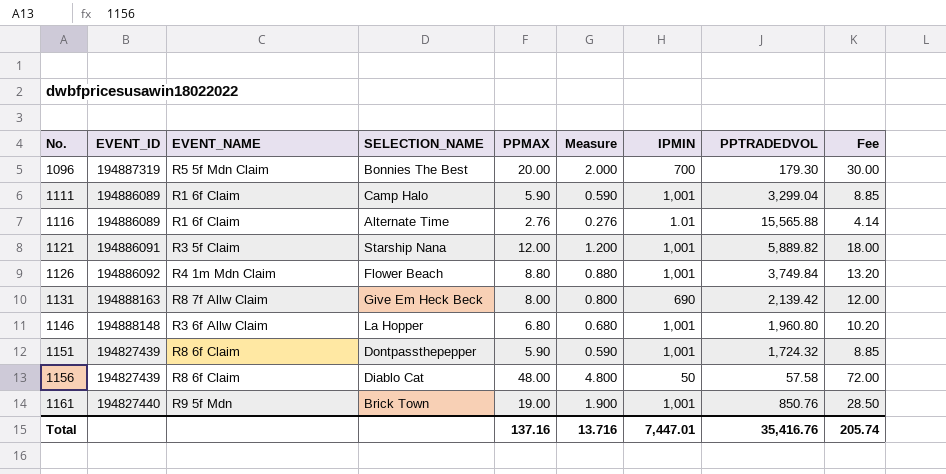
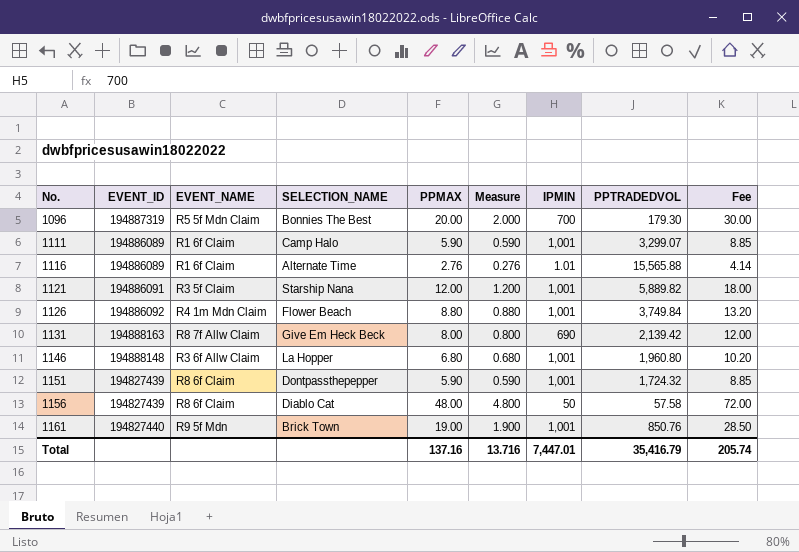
1111 | PPTRADEDVOL: 3,299.04 -> 3,299.07
Total | PPTRADEDVOL: 35,416.76 -> 35,416.79

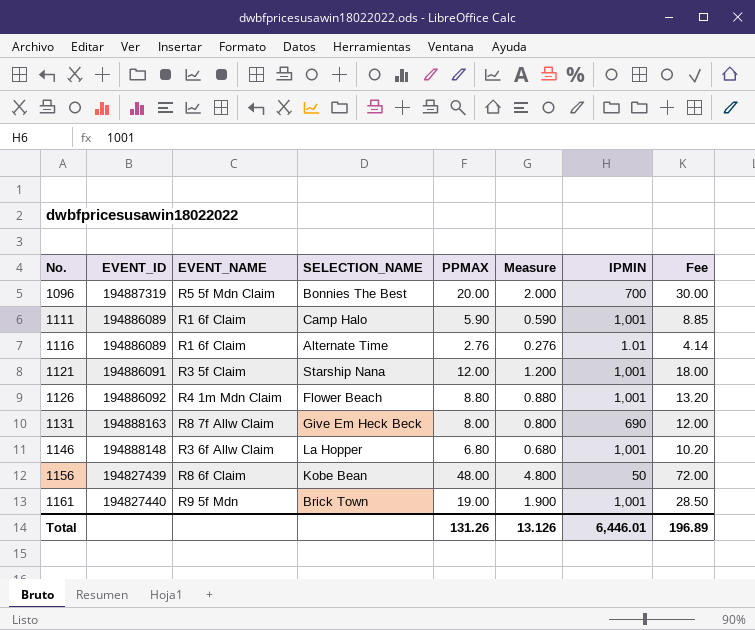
column PPTRADEDVOL | position: 8 -> none
row 1151: 194827439 | R8 6f Claim | Dontpassthepepper | 5.90 | 0.590 | 1,001 | 1,724.32 | 8.85 -> none
1156 | SELECTION_NAME: Diablo Cat -> Kobe Bean
Total | PPMAX: 137.16 -> 131.26
Total | Measure: 13.716 -> 13.126
Total | IPMIN: 7,447.01 -> 6,446.01
Total | Fee: 205.74 -> 196.89

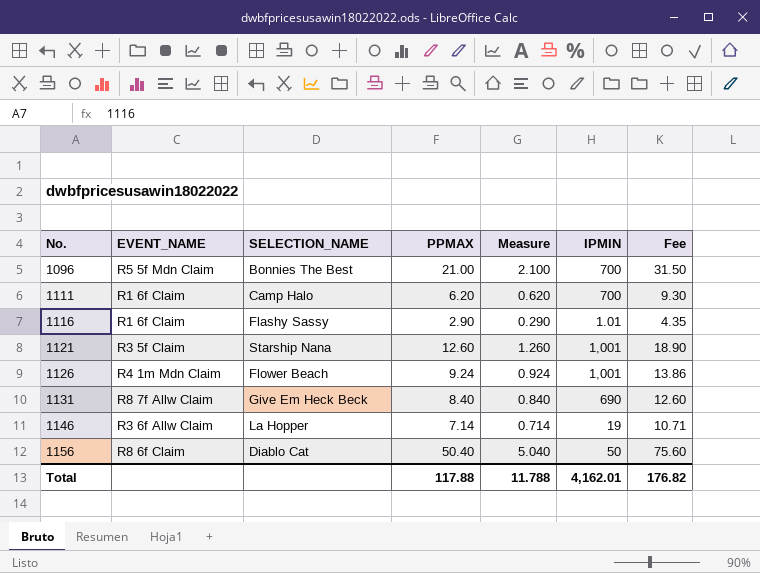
column EVENT_ID | position: 2 -> none
row 1161: 194827440 | R9 5f Mdn | Brick Town | 19.00 | 1.900 | 1,001 | 28.50 -> none
1096 | PPMAX: 20.00 -> 21.00
1096 | Measure: 2.000 -> 2.100
1096 | Fee: 30.00 -> 31.50
1111 | PPMAX: 5.90 -> 6.20
1111 | Measure: 0.590 -> 0.620
1111 | IPMIN: 1,001 -> 700
1111 | Fee: 8.85 -> 9.30
1116 | SELECTION_NAME: Alternate Time -> Flashy Sassy
1116 | PPMAX: 2.76 -> 2.90
1116 | Measure: 0.276 -> 0.290
1116 | Fee: 4.14 -> 4.35
1121 | PPMAX: 12.00 -> 12.60
1121 | Measure: 1.200 -> 1.260
1121 | Fee: 18.00 -> 18.90
1126 | PPMAX: 8.80 -> 9.24
1126 | Measure: 0.880 -> 0.924
1126 | Fee: 13.20 -> 13.86
1131 | PPMAX: 8.00 -> 8.40
1131 | Measure: 0.800 -> 0.840
1131 | Fee: 12.00 -> 12.60
1146 | PPMAX: 6.80 -> 7.14
1146 | Measure: 0.680 -> 0.714
1146 | IPMIN: 1,001 -> 19
1146 | Fee: 10.20 -> 10.71
1156 | SELECTION_NAME: Kobe Bean -> Diablo Cat
1156 | PPMAX: 48.00 -> 50.40
1156 | Measure: 4.800 -> 5.040
1156 | Fee: 72.00 -> 75.60
Total | PPMAX: 131.26 -> 117.88
Total | Measure: 13.126 -> 11.788
Total | IPMIN: 6,446.01 -> 4,162.01
Total | Fee: 196.89 -> 176.82

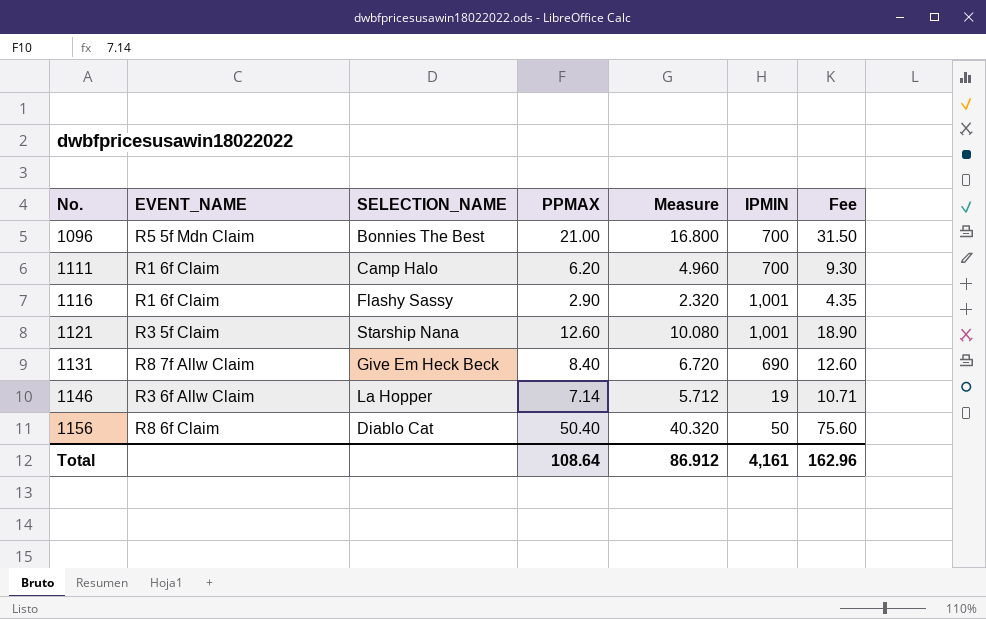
column Measure | formula: [PPMAX] * 0.1 -> [PPMAX] * 0.8
row 1126: R4 1m Mdn Claim | Flower Beach | 9.24 | 0.924 | 1,001 | 13.86 -> none
1116 | IPMIN: 1.01 -> 1,001
Total | PPMAX: 117.88 -> 108.64
Total | Measure: 11.788 -> 86.912
Total | IPMIN: 4,162.01 -> 4,161
Total | Fee: 176.82 -> 162.96

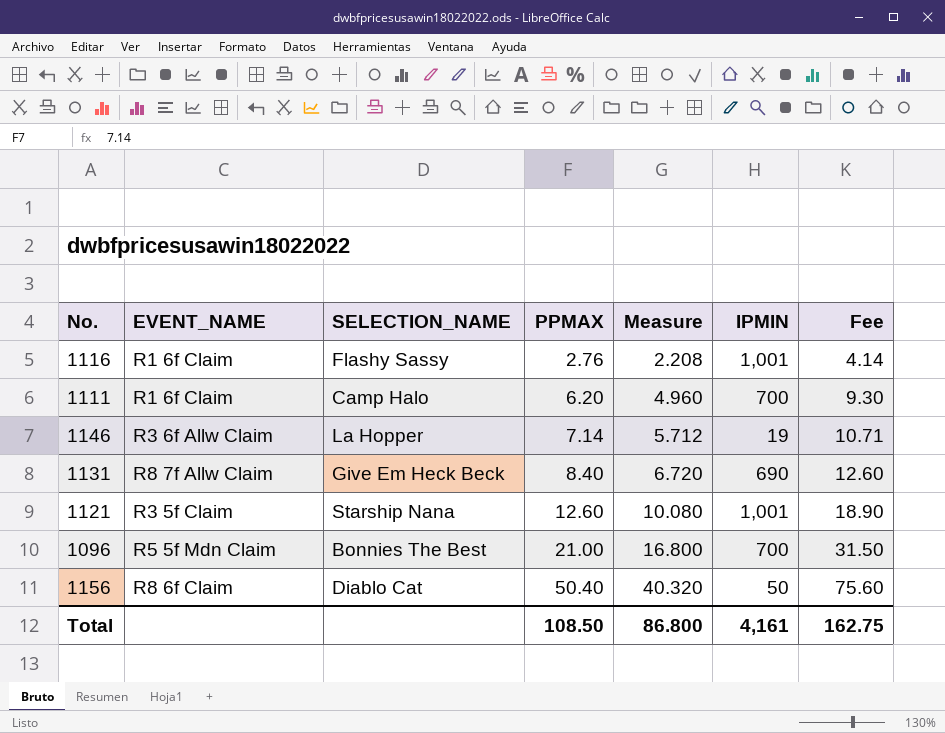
row order: No. ascending -> PPMAX ascending
1116 | PPMAX: 2.90 -> 2.76
1116 | Measure: 2.320 -> 2.208
1116 | Fee: 4.35 -> 4.14
Total | PPMAX: 108.64 -> 108.50
Total | Measure: 86.912 -> 86.800
Total | Fee: 162.96 -> 162.75

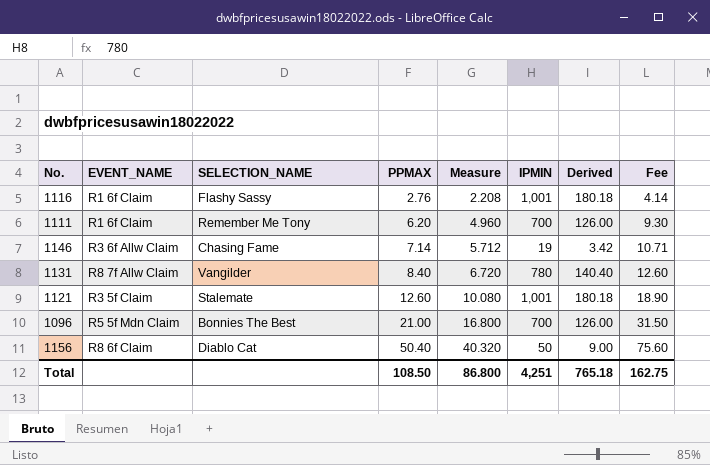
column Derived | formula: none -> [IPMIN] * 0.18
1111 | SELECTION_NAME: Camp Halo -> Remember Me Tony
1146 | SELECTION_NAME: La Hopper -> Chasing Fame
1131 | SELECTION_NAME: Give Em Heck Beck -> Vangilder
1131 | IPMIN: 690 -> 780
1121 | SELECTION_NAME: Starship Nana -> Stalemate
Total | IPMIN: 4,161 -> 4,251

